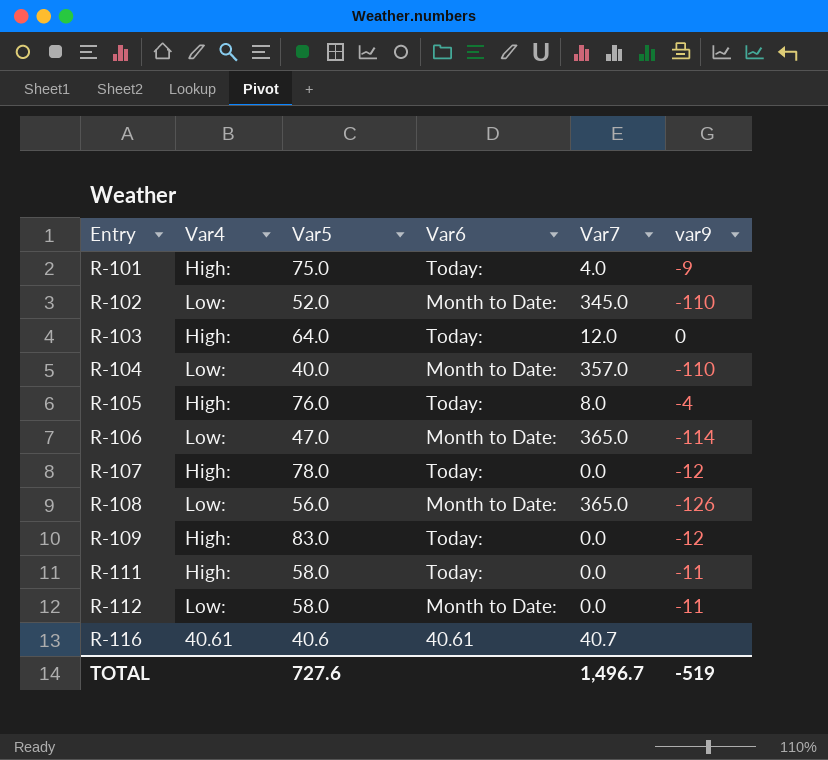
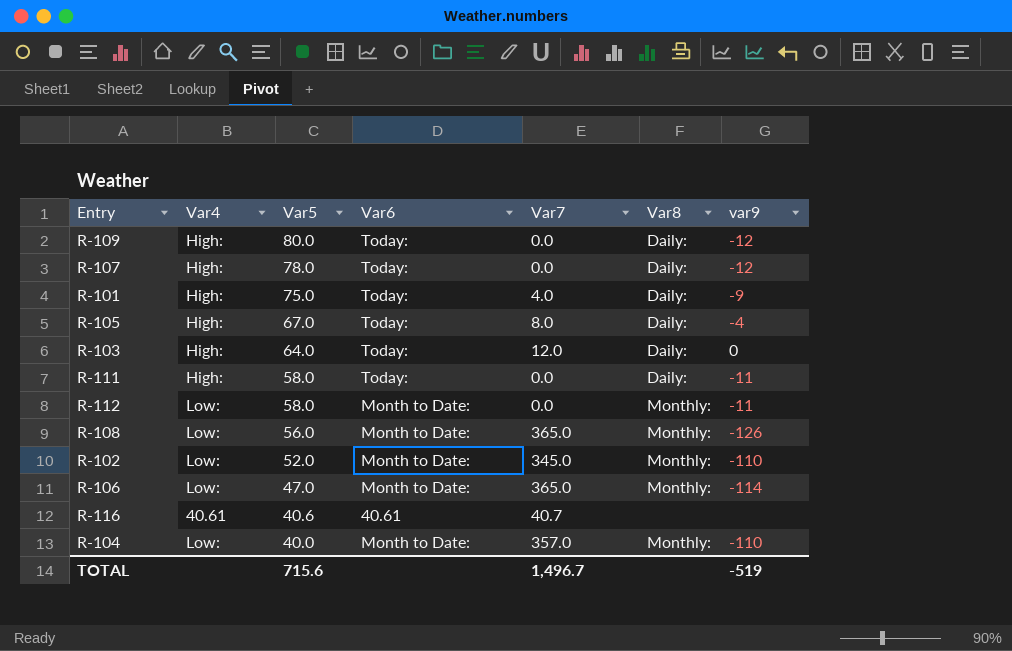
row order: Entry ascending -> Var5 descending
column Var8 | position: none -> 6
R-109 | Var5: 83.0 -> 80.0
R-105 | Var5: 76.0 -> 67.0
TOTAL | Var5: 727.6 -> 715.6

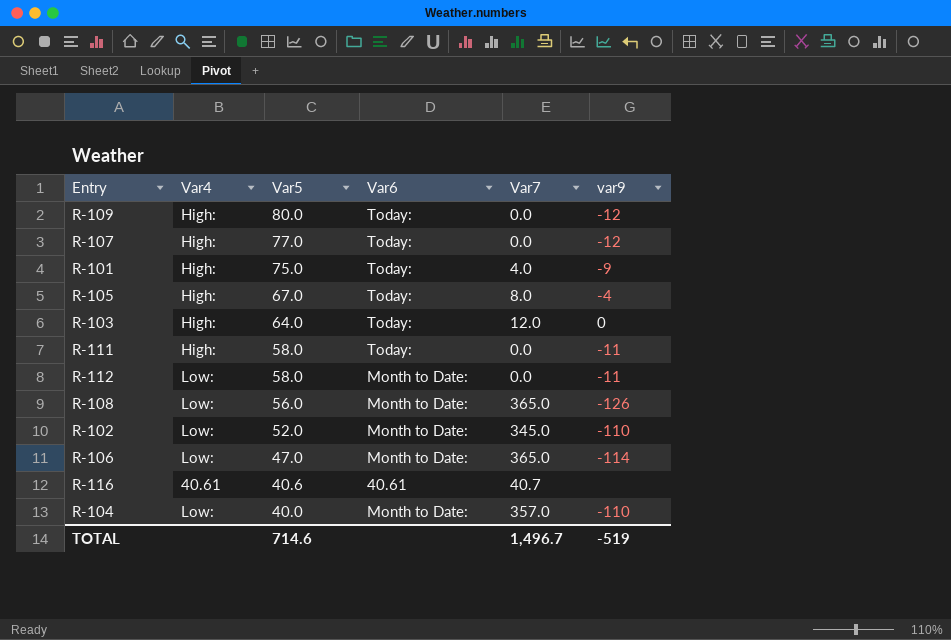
column Var8 | position: 6 -> none
R-107 | Var5: 78.0 -> 77.0
TOTAL | Var5: 715.6 -> 714.6

